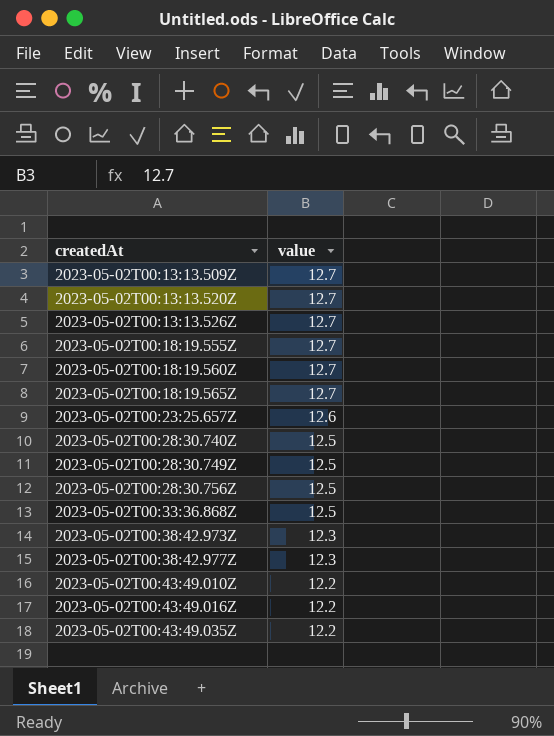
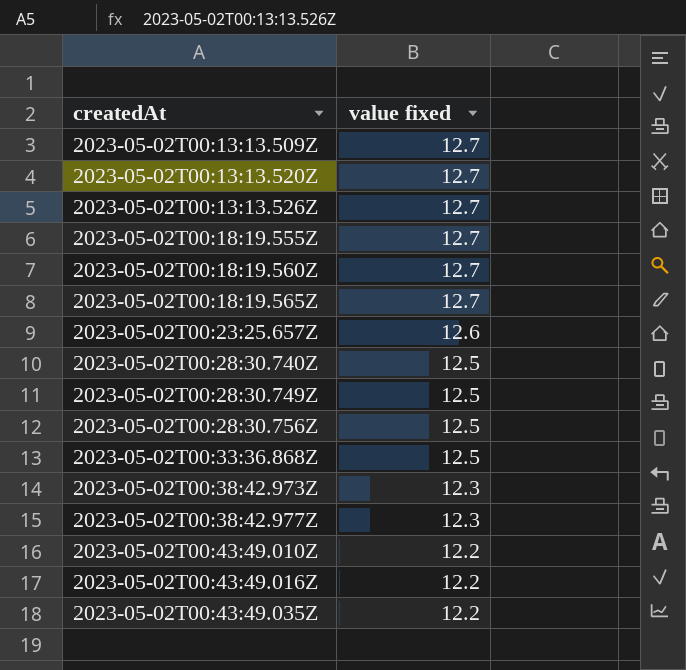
column name: value -> value fixed

